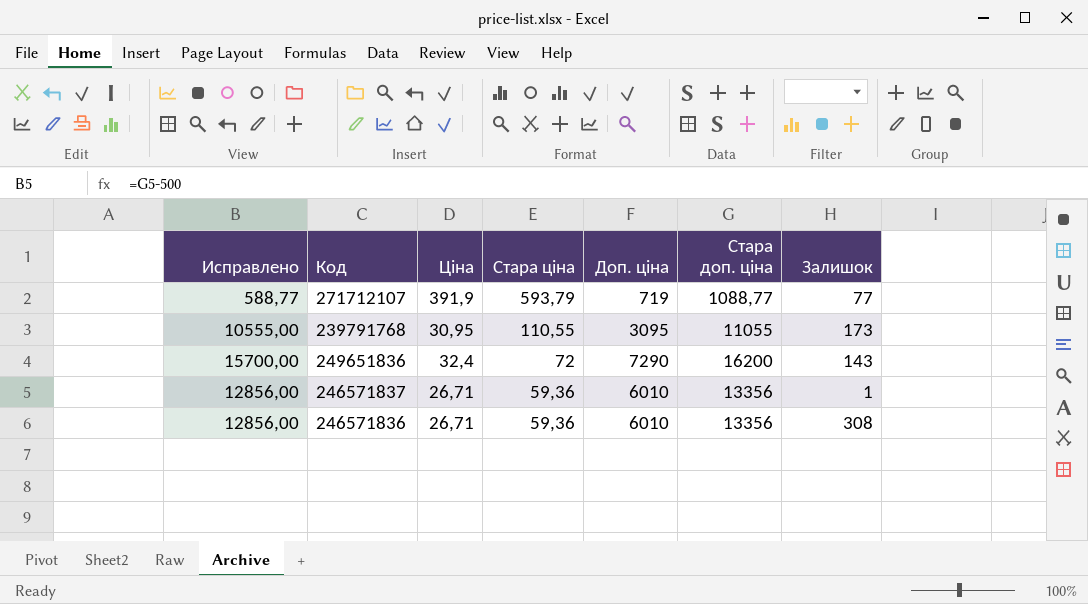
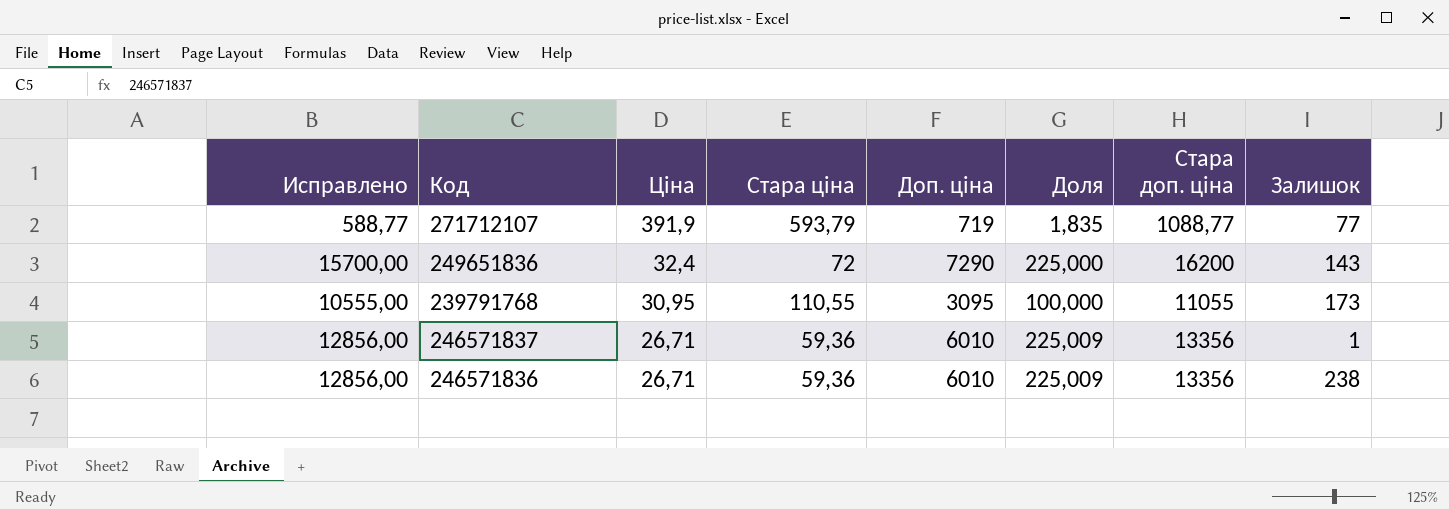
row order: Стара ціна descending -> Ціна descending
column Доля | formula: none -> [Доп. ціна] / [Ціна]
246571836 | Залишок: 308 -> 238

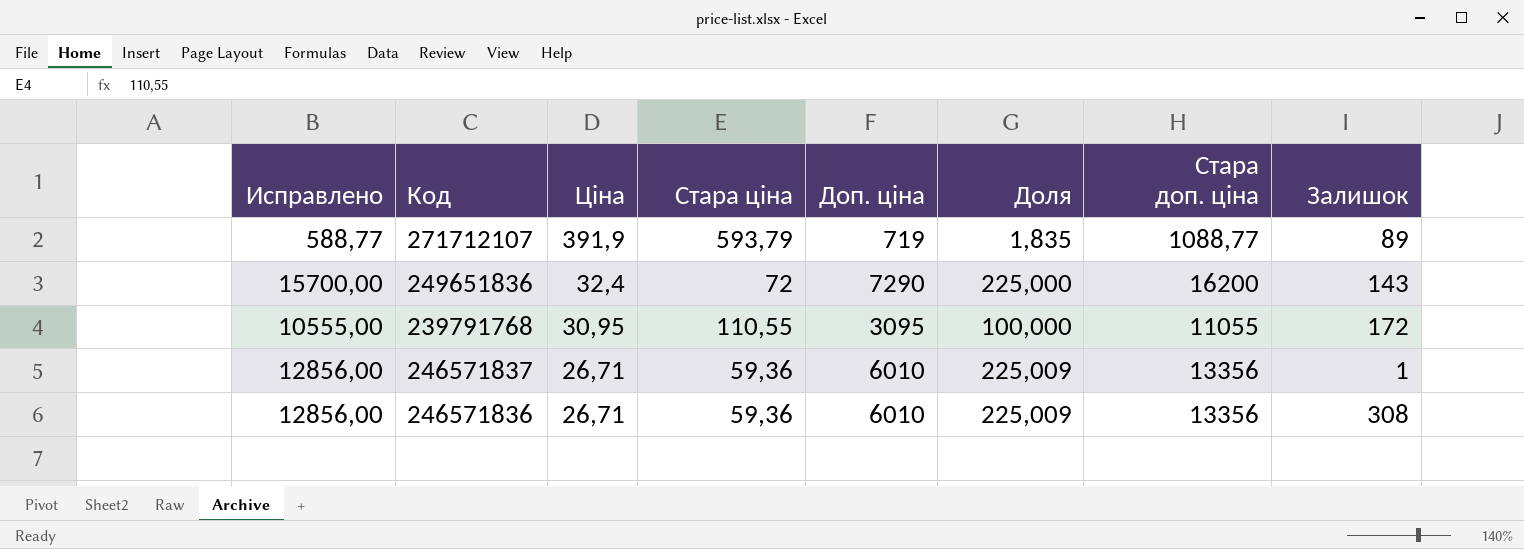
271712107 | Залишок: 77 -> 89
239791768 | Залишок: 173 -> 172
246571836 | Залишок: 238 -> 308

